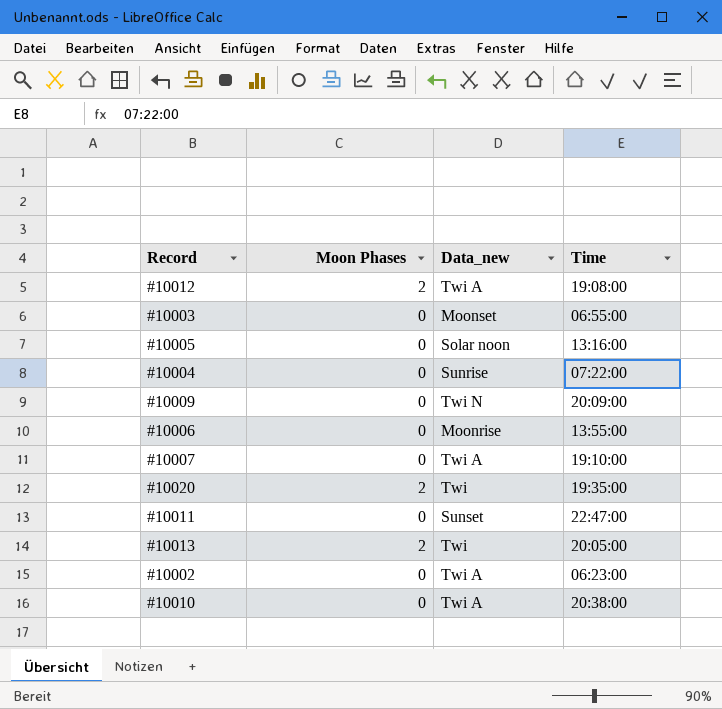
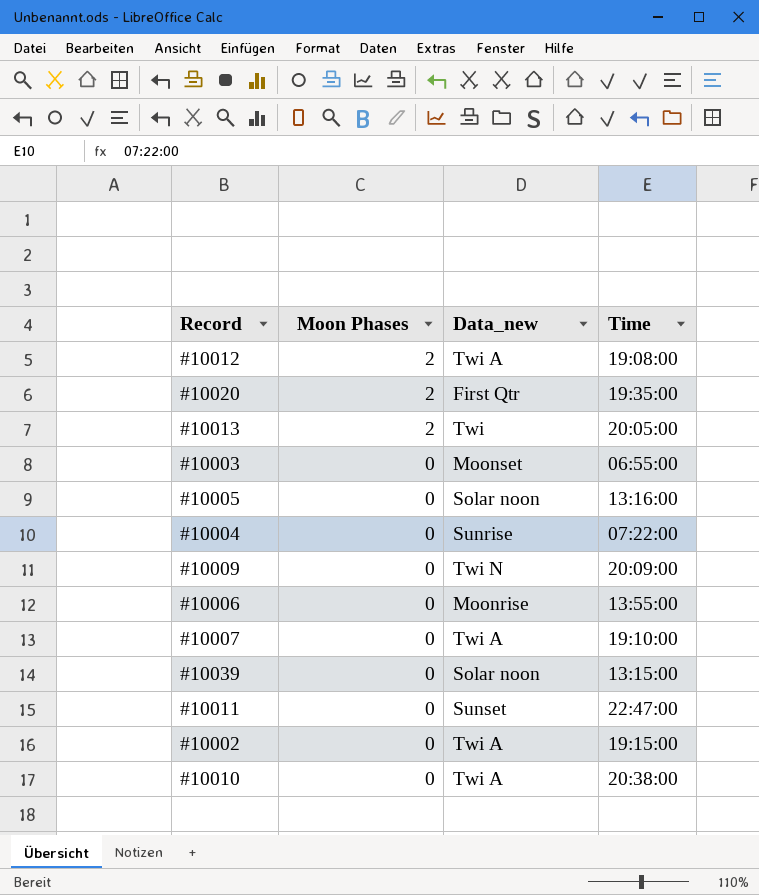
row order: none -> Moon Phases descending
#10020 | Data_new: Twi -> First Qtr
row #10039: none -> 0 | Solar noon | 13:15:00
#10002 | Time: 06:23:00 -> 19:15:00

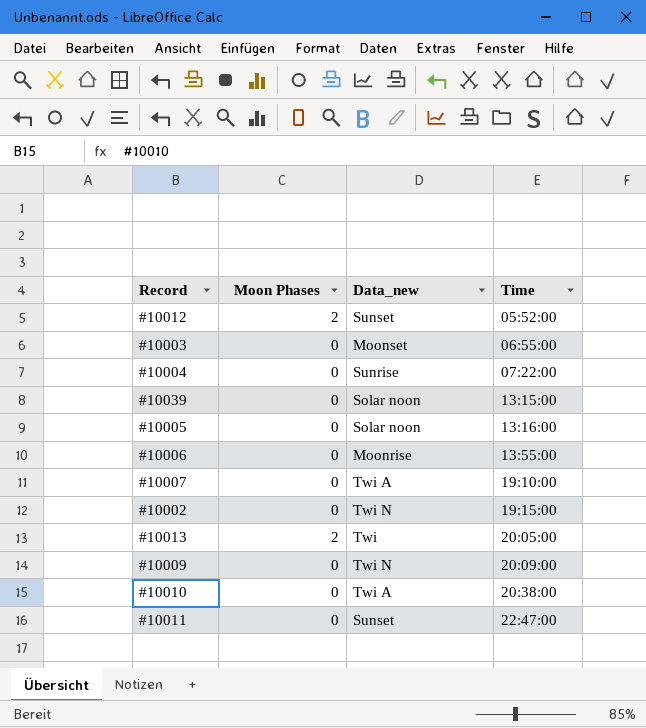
row order: Moon Phases descending -> Time ascending
row #10020: 2 | First Qtr | 19:35:00 -> none
#10012 | Data_new: Twi A -> Sunset
#10012 | Time: 19:08:00 -> 05:52:00
#10002 | Data_new: Twi A -> Twi N

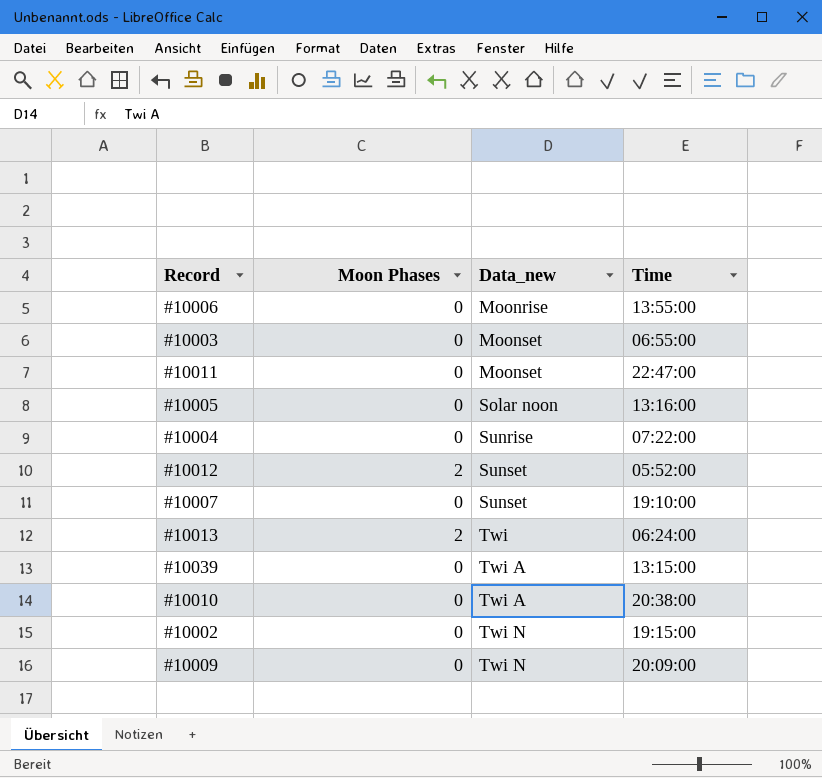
row order: Time ascending -> Data_new ascending
#10011 | Data_new: Sunset -> Moonset
#10007 | Data_new: Twi A -> Sunset
#10013 | Time: 20:05:00 -> 06:24:00
#10039 | Data_new: Solar noon -> Twi A

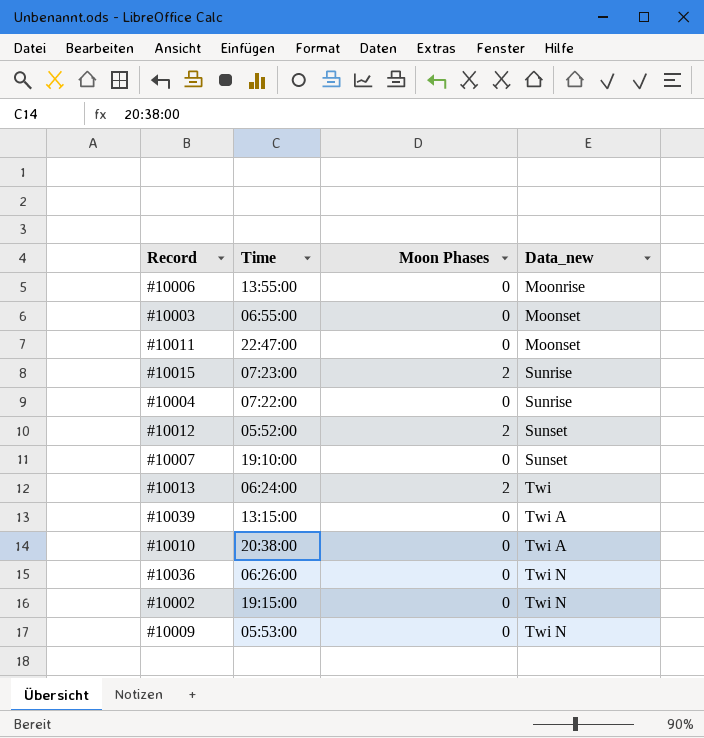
column Time | position: 4 -> 2
row #10005: 0 | Solar noon | 13:16:00 -> none
row #10015: none -> 07:23:00 | 2 | Sunrise
row #10036: none -> 06:26:00 | 0 | Twi N
#10009 | Time: 20:09:00 -> 05:53:00

